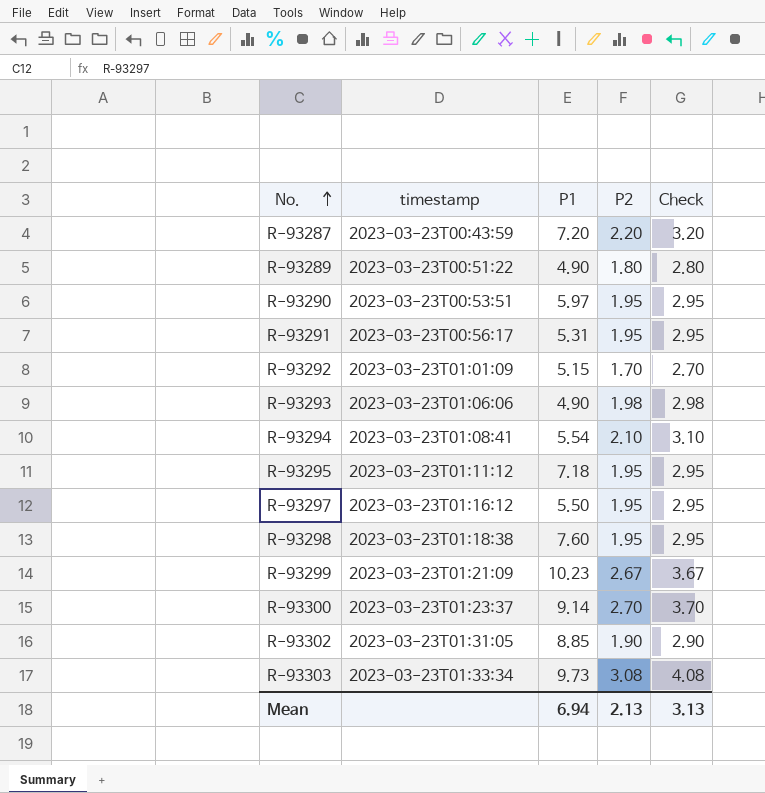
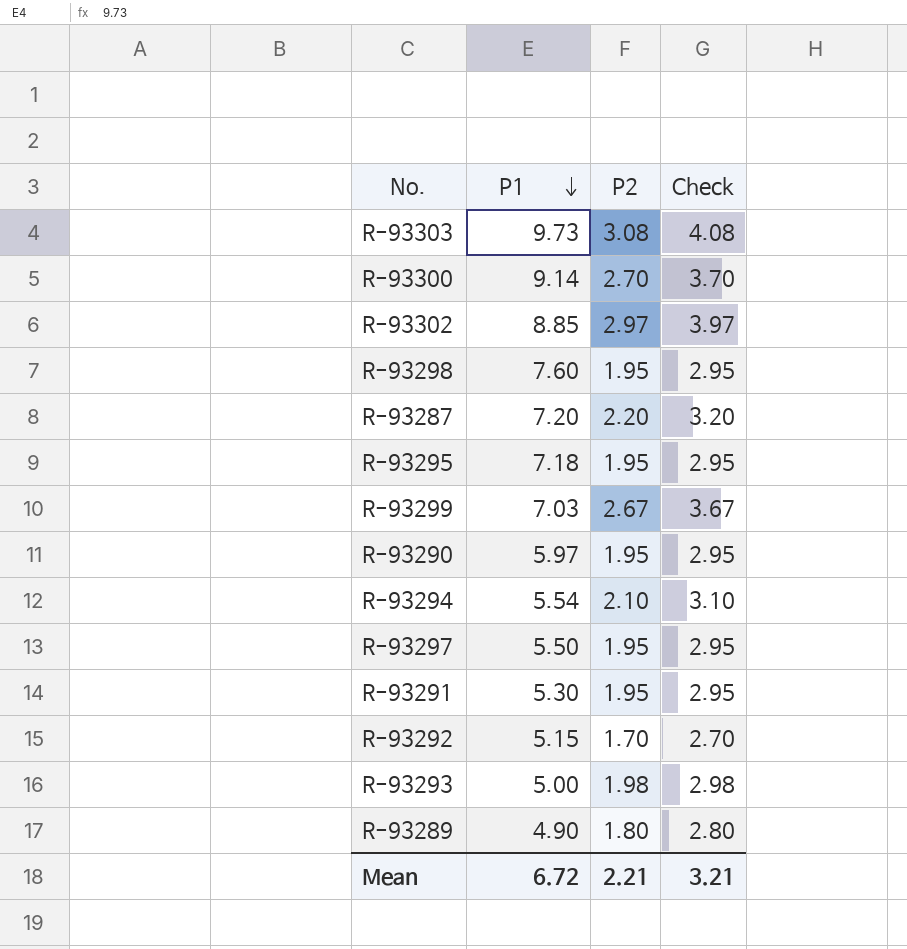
row order: No. ascending -> P1 descending
column timestamp | position: 2 -> none
R-93302 | P2: 1.90 -> 2.97
R-93302 | Check: 2.90 -> 3.97
R-93299 | P1: 10.23 -> 7.03
R-93291 | P1: 5.31 -> 5.30
R-93293 | P1: 4.90 -> 5.00
Mean | P1: 6.94 -> 6.72
Mean | P2: 2.13 -> 2.21
Mean | Check: 3.13 -> 3.21

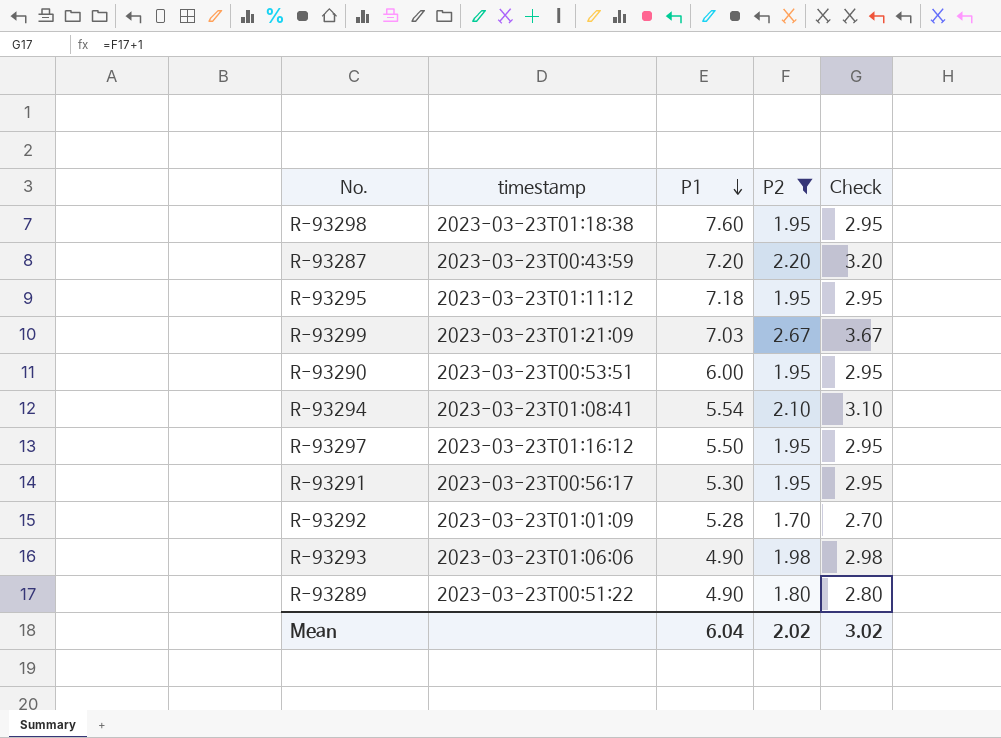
filter: none -> P2 <= 2.67
column timestamp | position: none -> 2
R-93290 | P1: 5.97 -> 6.00
R-93292 | P1: 5.15 -> 5.28
R-93293 | P1: 5.00 -> 4.90
Mean | P1: 6.72 -> 6.04
Mean | P2: 2.21 -> 2.02
Mean | Check: 3.21 -> 3.02

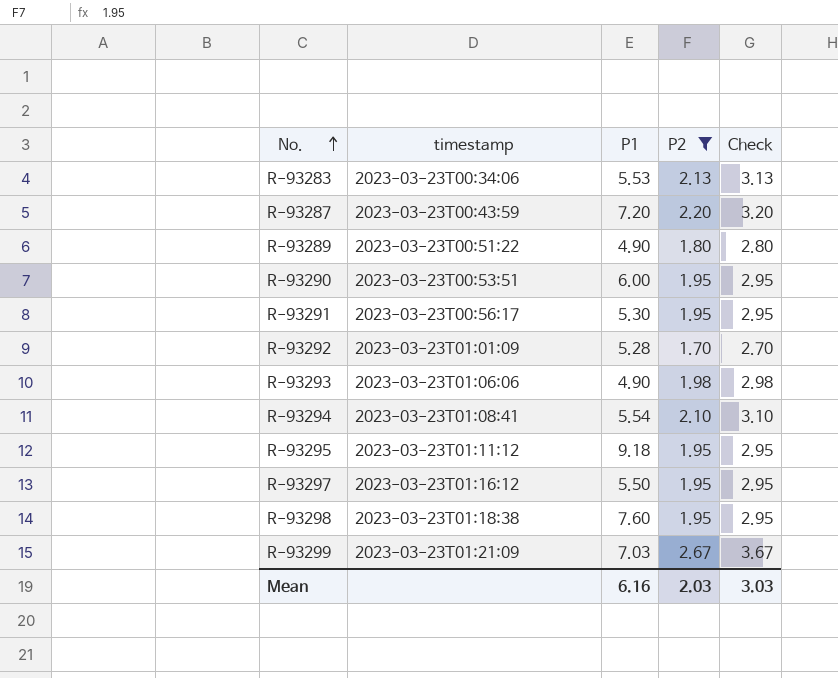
row order: P1 descending -> No. ascending
row R-93283: none -> 2023-03-23T00:34:06 | 5.53 | 2.13 | 3.13
R-93295 | P1: 7.18 -> 9.18
Mean | P1: 6.04 -> 6.16
Mean | P2: 2.02 -> 2.03
Mean | Check: 3.02 -> 3.03

